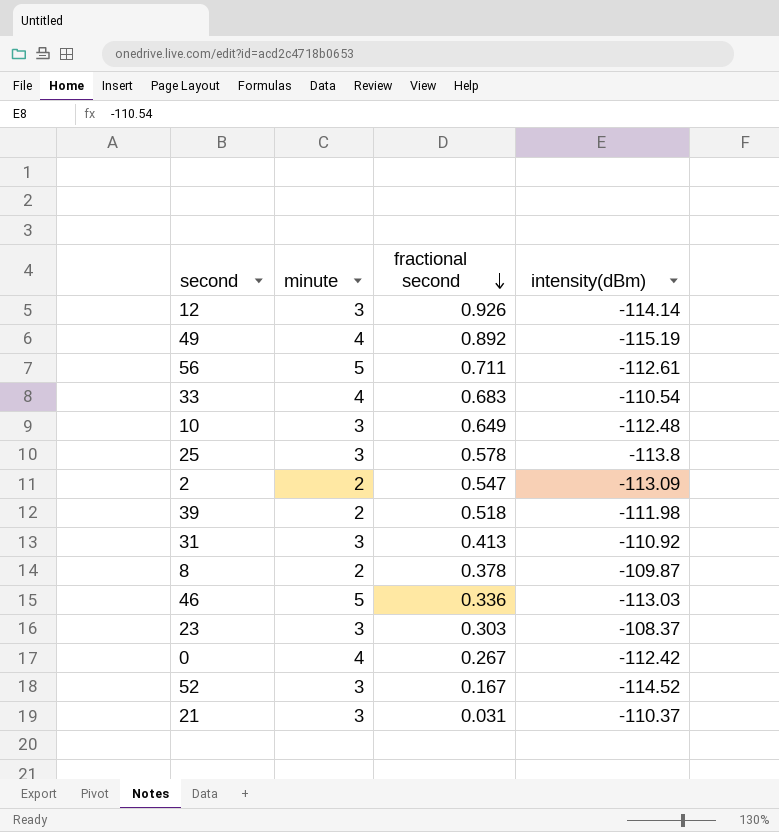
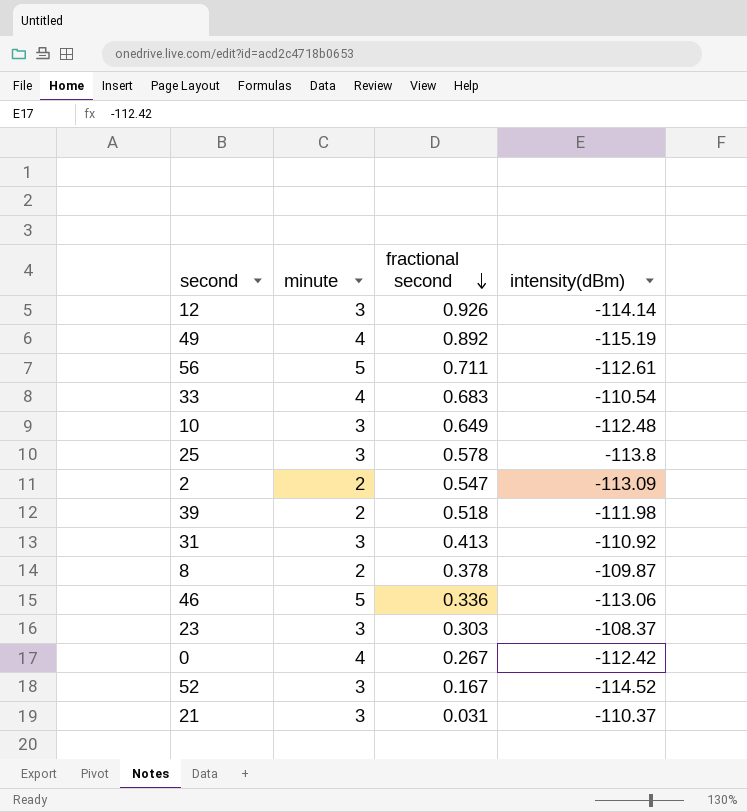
46 | intensity(dBm): -113.03 -> -113.06

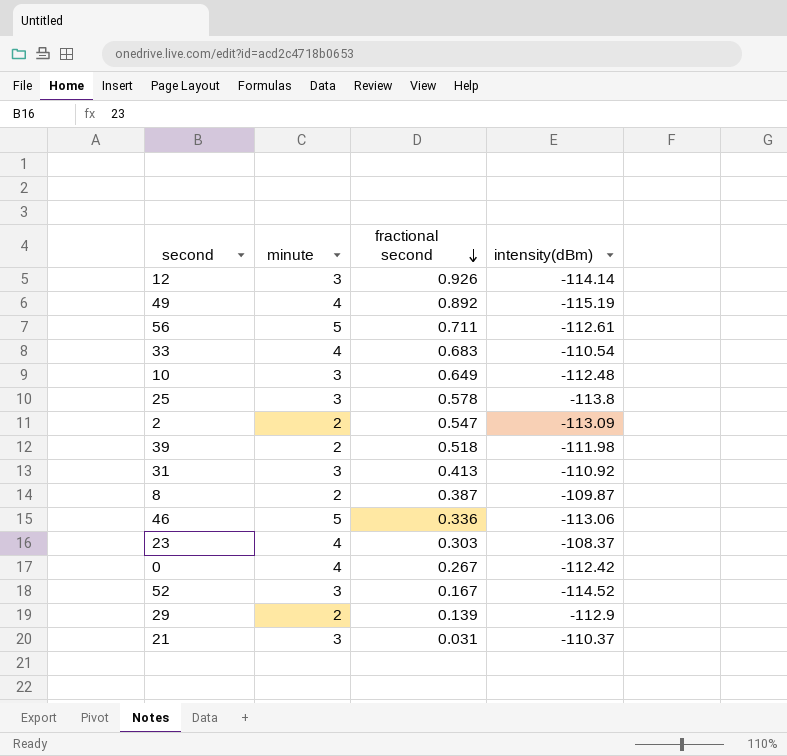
8 | fractional second: 0.378 -> 0.387
23 | minute: 3 -> 4
row 29: none -> 2 | 0.139 | -112.9

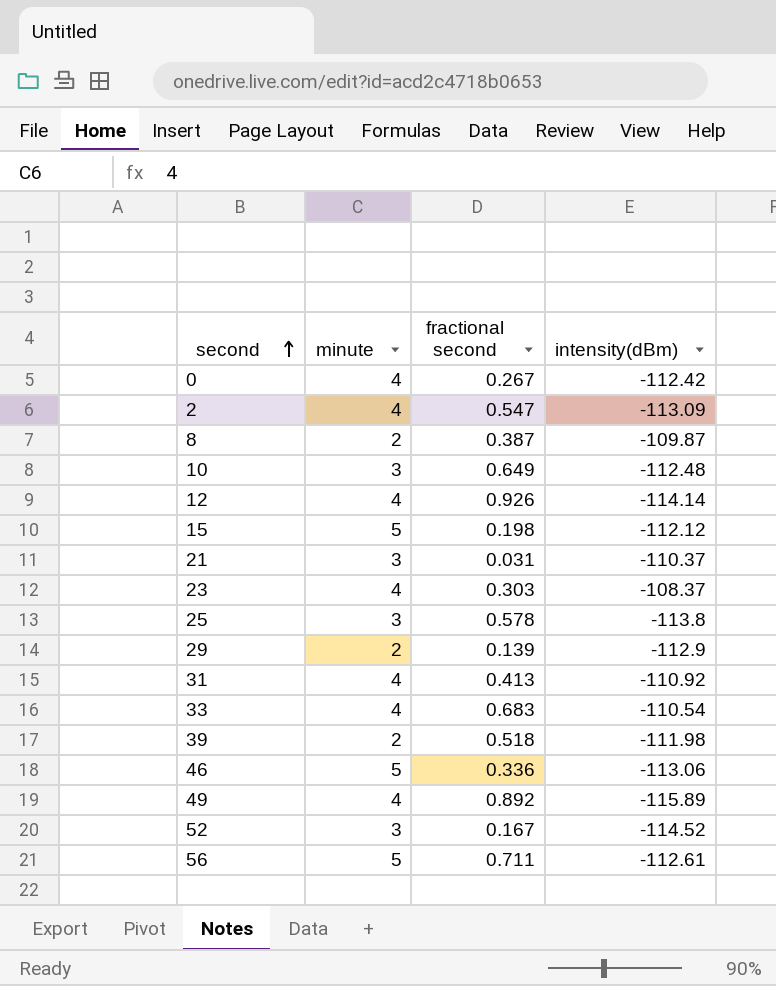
row order: fractional second descending -> second ascending
2 | minute: 2 -> 4
12 | minute: 3 -> 4
row 15: none -> 5 | 0.198 | -112.12
31 | minute: 3 -> 4
49 | intensity(dBm): -115.19 -> -115.89

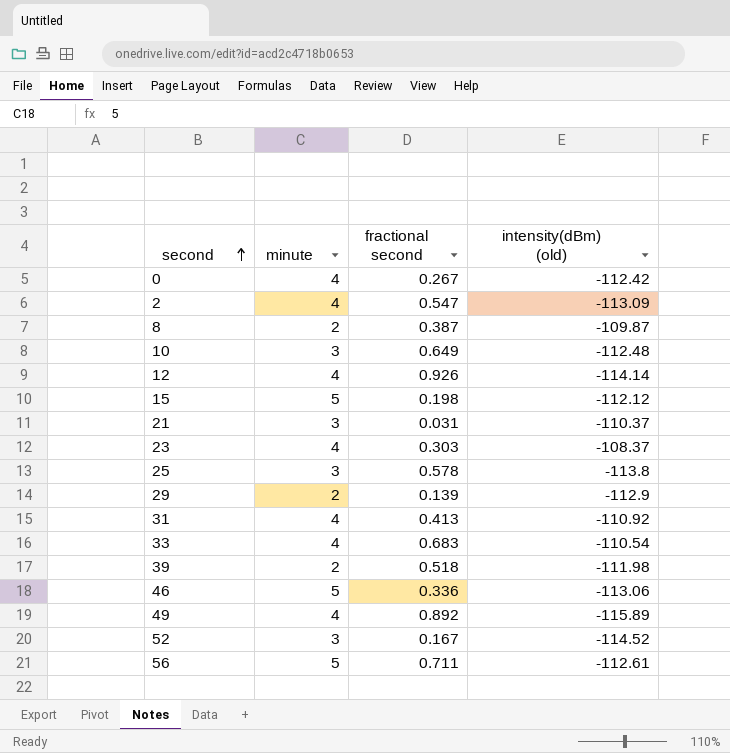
column name: intensity(dBm) -> intensity(dBm) (old)

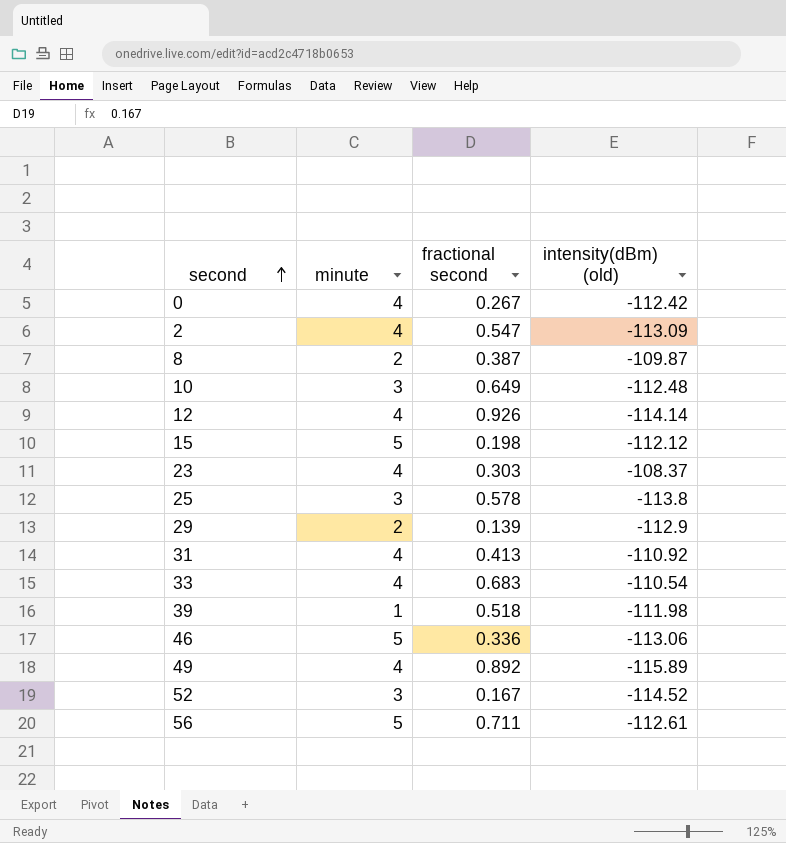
row 21: 3 | 0.031 | -110.37 -> none
39 | minute: 2 -> 1

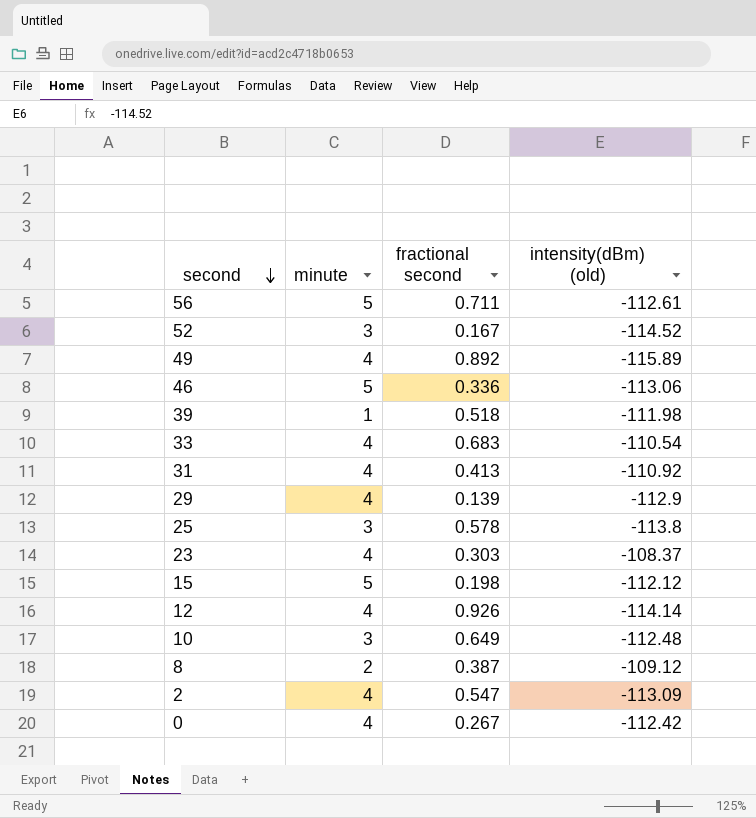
row order: second ascending -> second descending
29 | minute: 2 -> 4
8 | intensity(dBm) (old): -109.87 -> -109.12

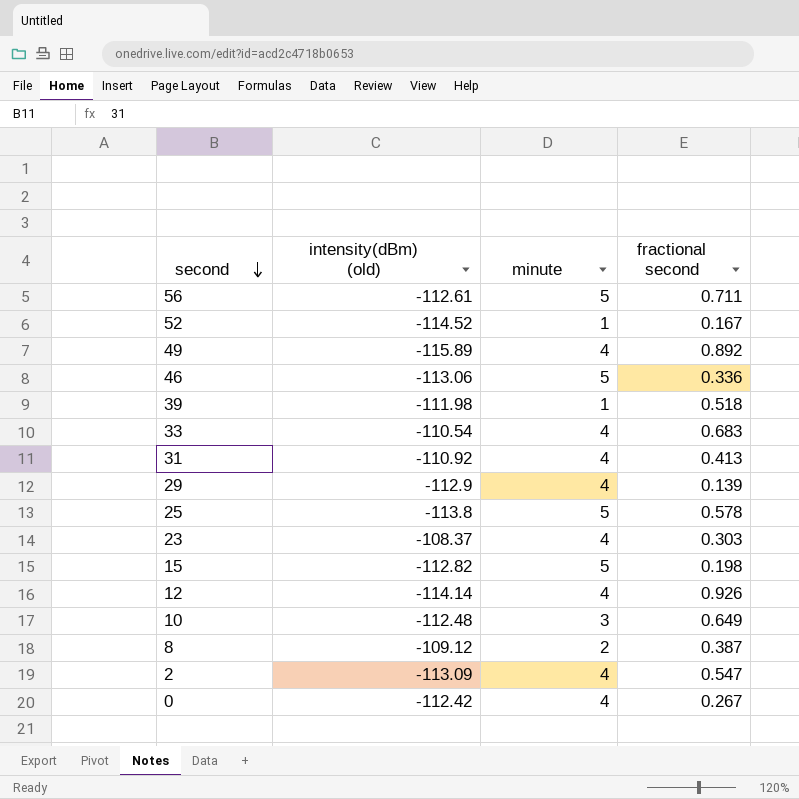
column intensity(dBm) (old) | position: 4 -> 2
52 | minute: 3 -> 1
25 | minute: 3 -> 5
15 | intensity(dBm) (old): -112.12 -> -112.82

